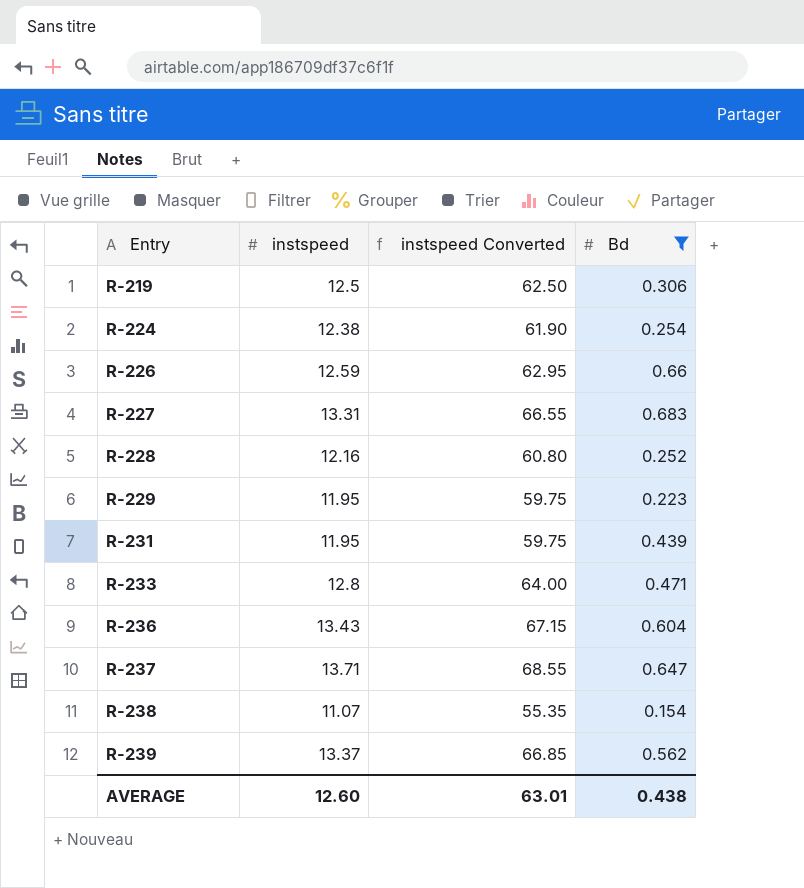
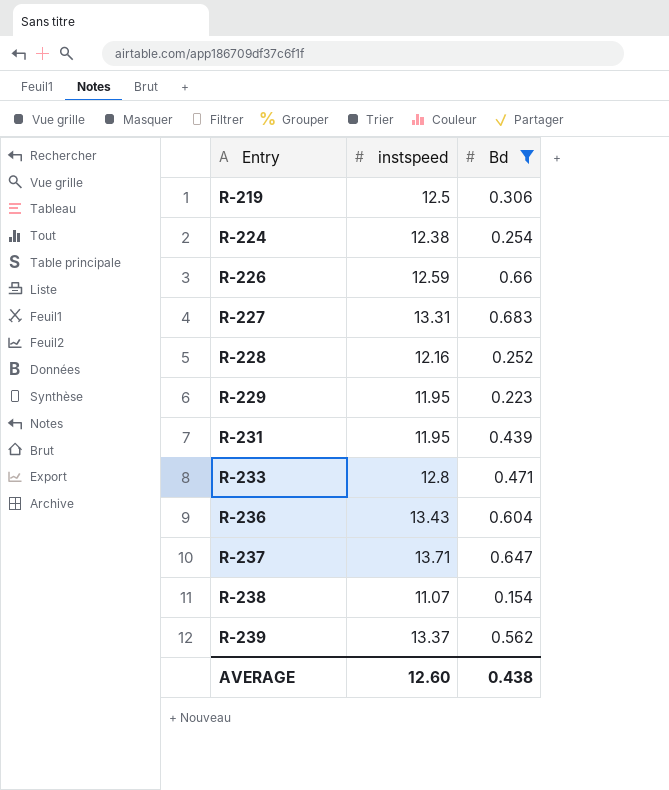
column instspeed Converted | formula: [instspeed] * 5 -> none

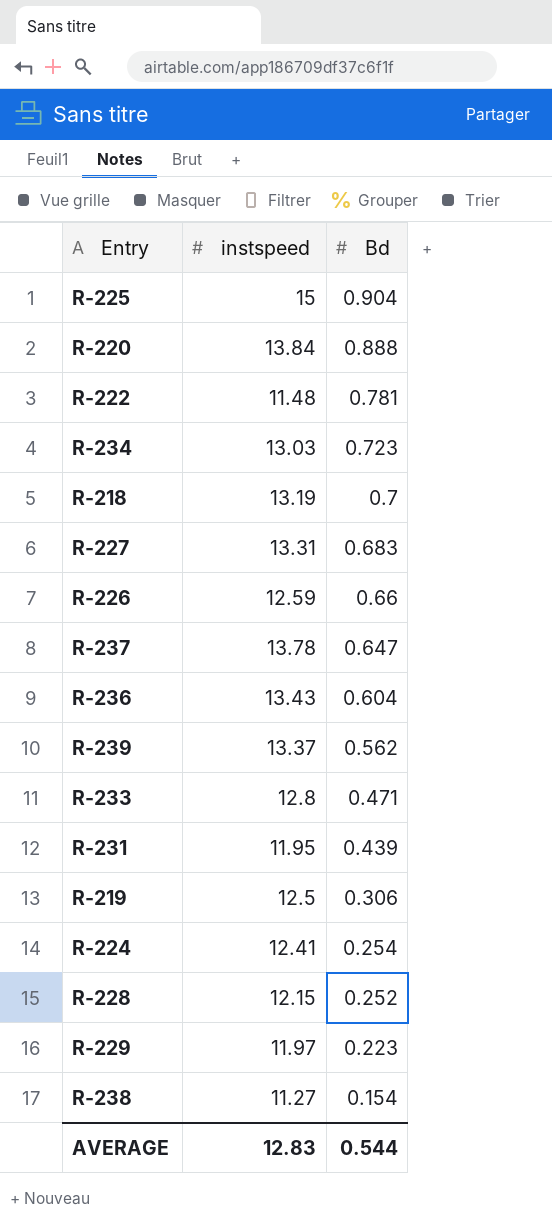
filter: Bd <= 0.683 -> none
row order: Entry ascending -> Bd descending
R-237 | instspeed: 13.71 -> 13.78
R-224 | instspeed: 12.38 -> 12.41
R-228 | instspeed: 12.16 -> 12.15
R-229 | instspeed: 11.95 -> 11.97
R-238 | instspeed: 11.07 -> 11.27
AVERAGE | instspeed: 12.60 -> 12.83
AVERAGE | Bd: 0.438 -> 0.544

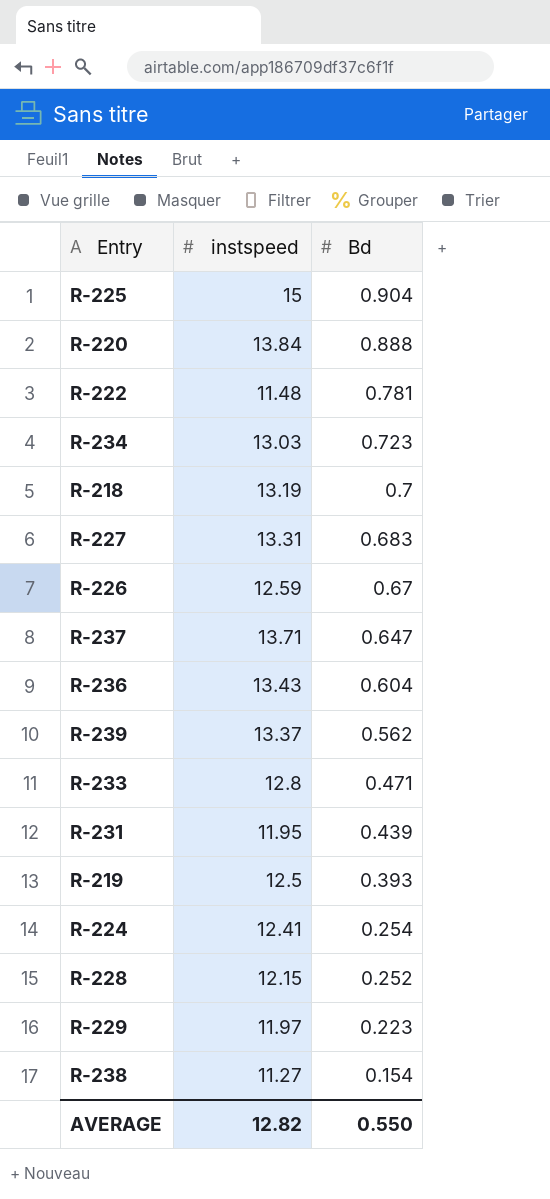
R-226 | Bd: 0.66 -> 0.67
R-237 | instspeed: 13.78 -> 13.71
R-219 | Bd: 0.306 -> 0.393
AVERAGE | instspeed: 12.83 -> 12.82
AVERAGE | Bd: 0.544 -> 0.550

